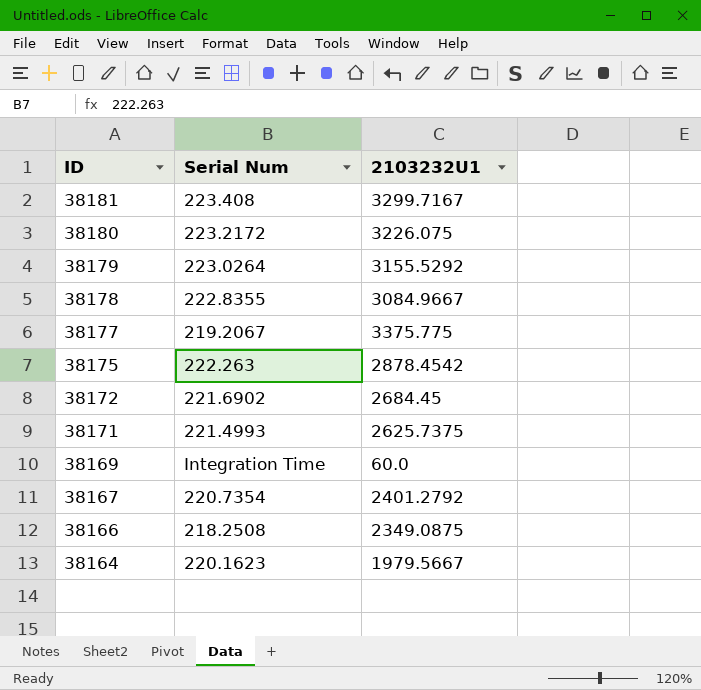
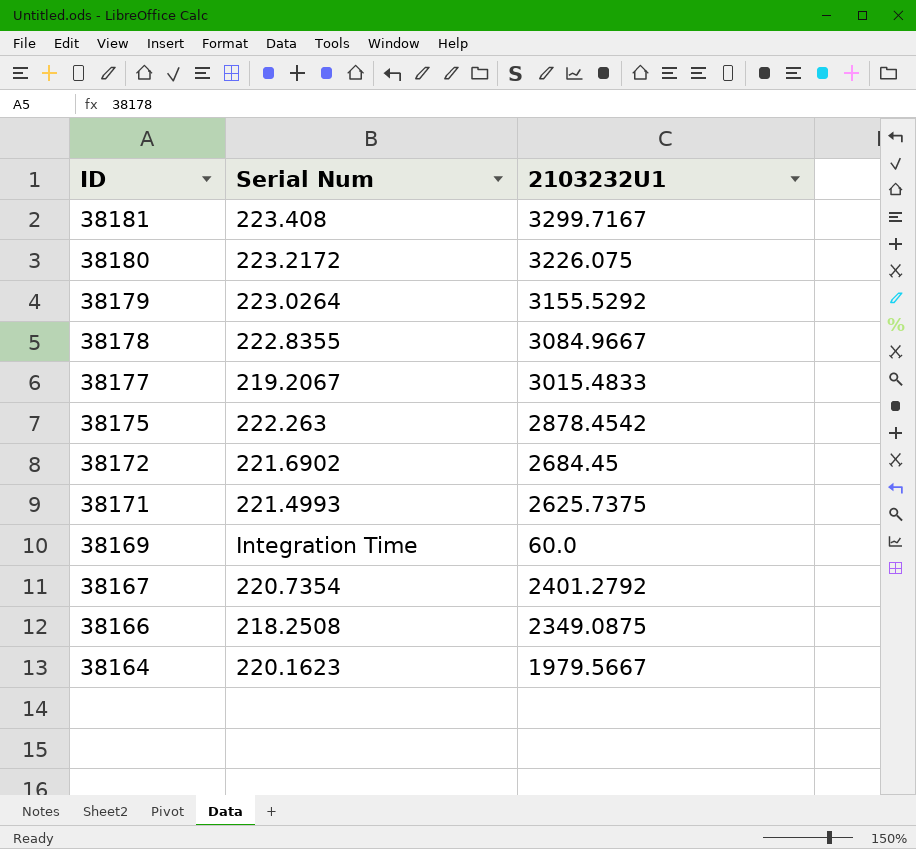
38177 | 2103232U1: 3375.775 -> 3015.4833

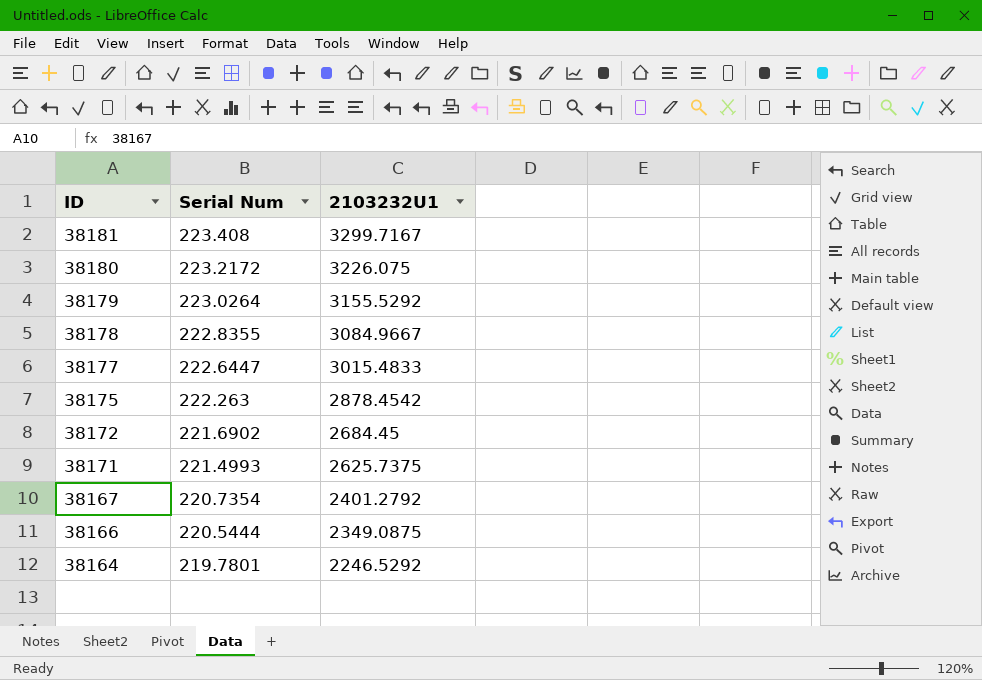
row 38169: Integration Time | 60.0 -> none
38177 | Serial Num: 219.2067 -> 222.6447
38166 | Serial Num: 218.2508 -> 220.5444
38164 | Serial Num: 220.1623 -> 219.7801
38164 | 2103232U1: 1979.5667 -> 2246.5292

